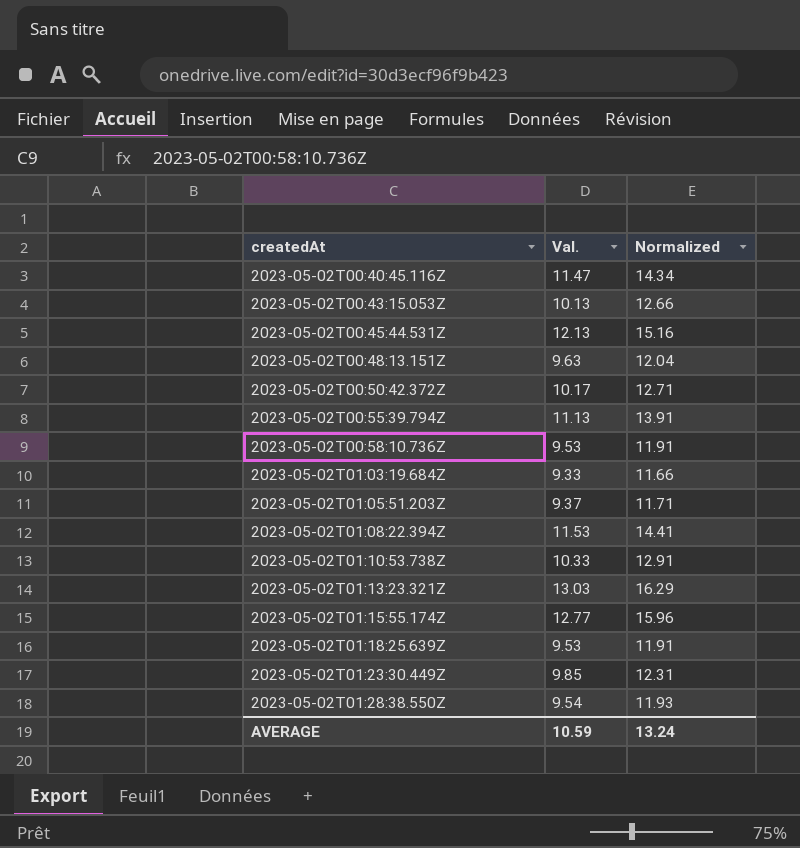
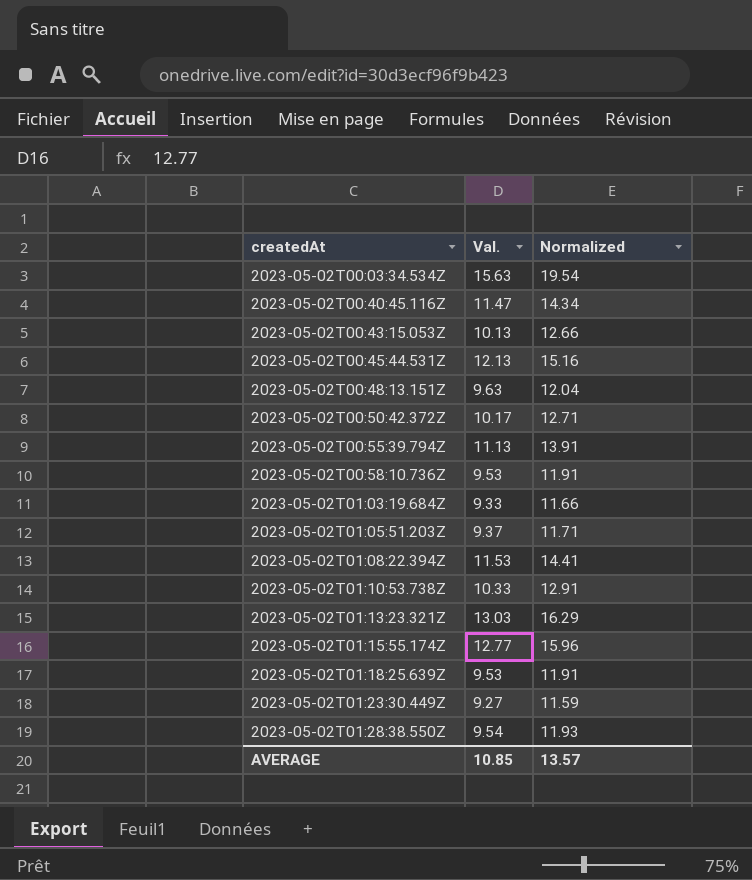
row 2023-05-02T00:03:34.534Z: none -> 15.63 | 19.54
2023-05-02T01:23:30.449Z | Val.: 9.85 -> 9.27
2023-05-02T01:23:30.449Z | Normalized: 12.31 -> 11.59
AVERAGE | Val.: 10.59 -> 10.85
AVERAGE | Normalized: 13.24 -> 13.57

